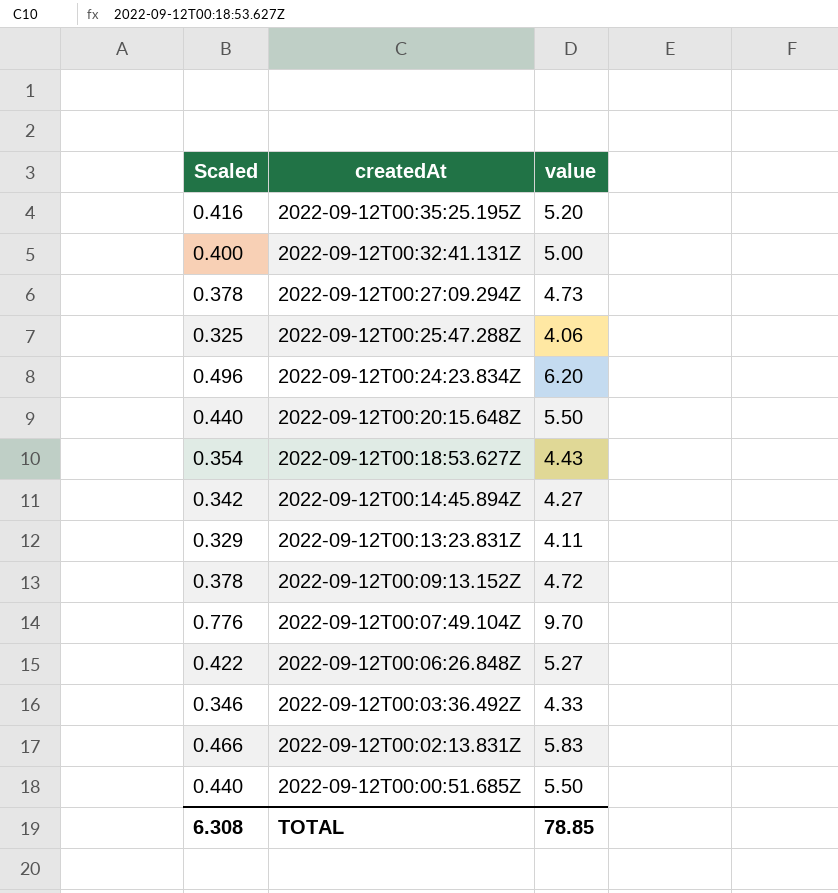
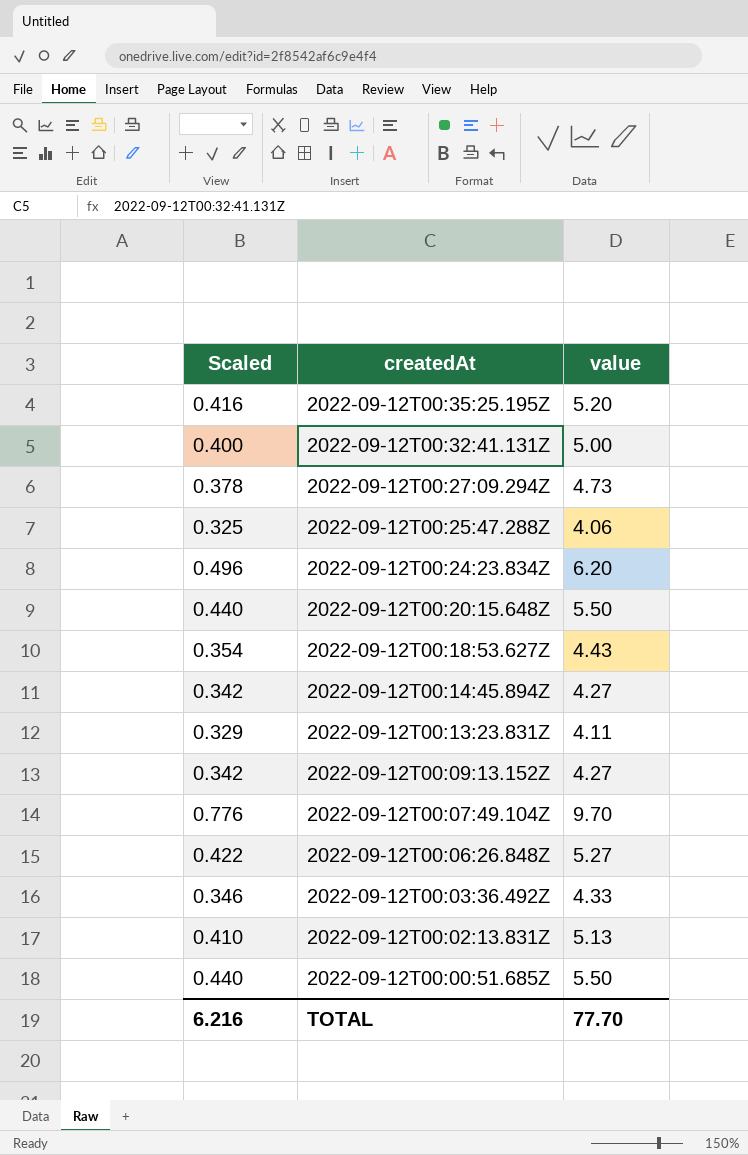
2022-09-12T00:09:13.152Z | Scaled: 0.378 -> 0.342
2022-09-12T00:09:13.152Z | value: 4.72 -> 4.27
2022-09-12T00:02:13.831Z | Scaled: 0.466 -> 0.410
2022-09-12T00:02:13.831Z | value: 5.83 -> 5.13
TOTAL | Scaled: 6.308 -> 6.216
TOTAL | value: 78.85 -> 77.70

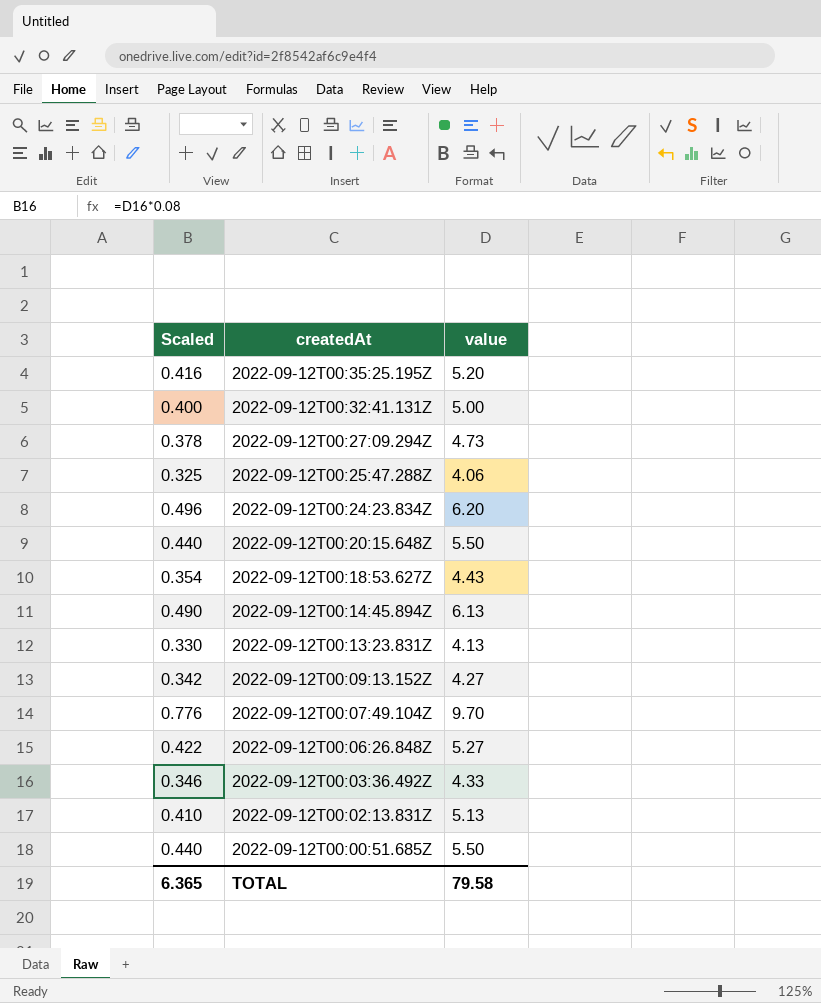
2022-09-12T00:14:45.894Z | Scaled: 0.342 -> 0.490
2022-09-12T00:14:45.894Z | value: 4.27 -> 6.13
2022-09-12T00:13:23.831Z | Scaled: 0.329 -> 0.330
2022-09-12T00:13:23.831Z | value: 4.11 -> 4.13
TOTAL | Scaled: 6.216 -> 6.365
TOTAL | value: 77.70 -> 79.58

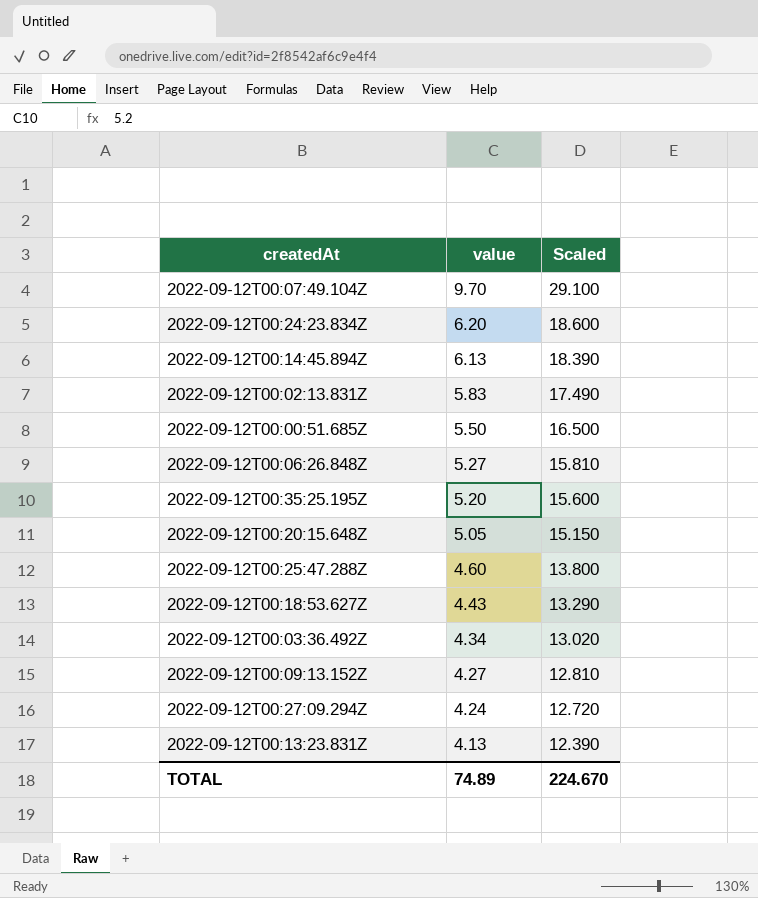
row order: createdAt descending -> value descending
column Scaled | formula: [value] * 0.08 -> [value] * 3
column Scaled | position: 1 -> 3
row 2022-09-12T00:32:41.131Z: 0.400 | 5.00 -> none
2022-09-12T00:02:13.831Z | value: 5.13 -> 5.83
2022-09-12T00:20:15.648Z | value: 5.50 -> 5.05
2022-09-12T00:25:47.288Z | value: 4.06 -> 4.60
2022-09-12T00:03:36.492Z | value: 4.33 -> 4.34
2022-09-12T00:27:09.294Z | value: 4.73 -> 4.24
TOTAL | value: 79.58 -> 74.89
TOTAL | Scaled: 6.365 -> 224.670

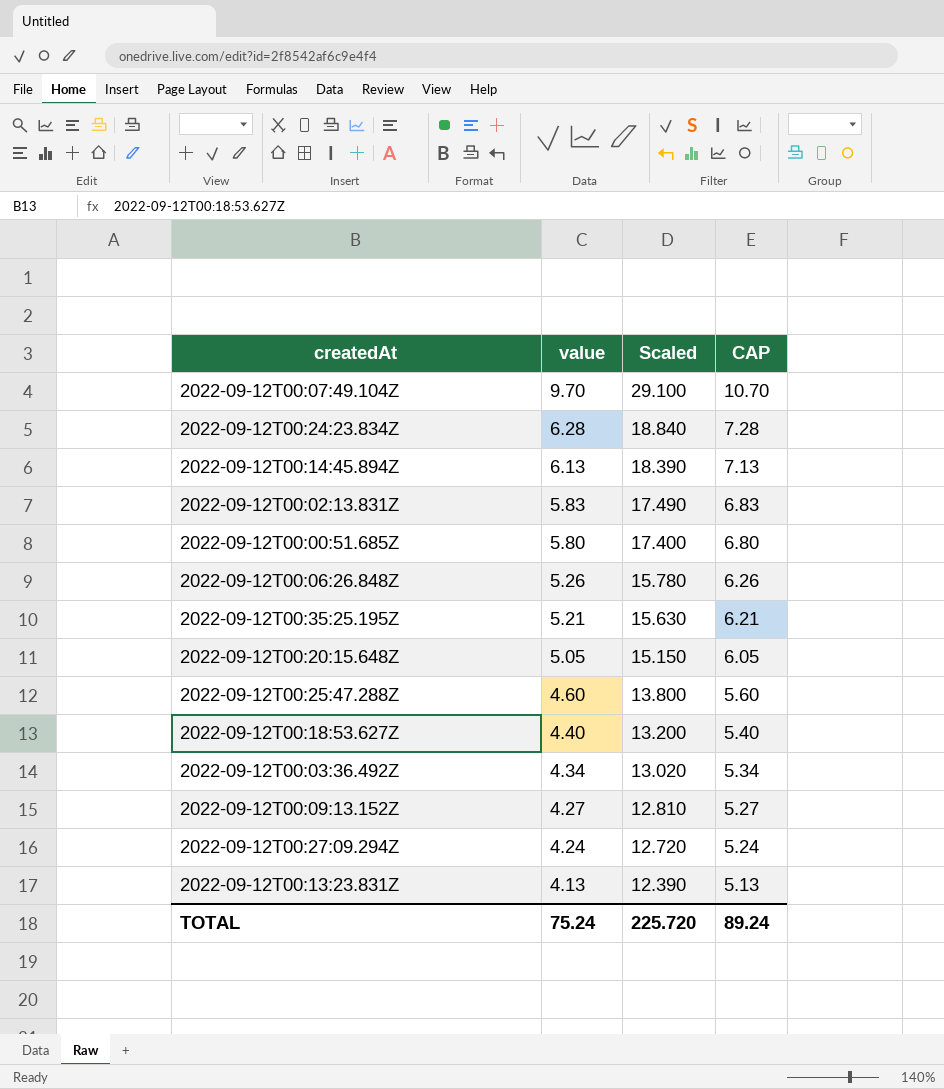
column CAP | formula: none -> [value] + 1
2022-09-12T00:24:23.834Z | value: 6.20 -> 6.28
2022-09-12T00:24:23.834Z | Scaled: 18.600 -> 18.840
2022-09-12T00:00:51.685Z | value: 5.50 -> 5.80
2022-09-12T00:00:51.685Z | Scaled: 16.500 -> 17.400
2022-09-12T00:06:26.848Z | value: 5.27 -> 5.26
2022-09-12T00:06:26.848Z | Scaled: 15.810 -> 15.780
2022-09-12T00:35:25.195Z | value: 5.20 -> 5.21
2022-09-12T00:35:25.195Z | Scaled: 15.600 -> 15.630
2022-09-12T00:18:53.627Z | value: 4.43 -> 4.40
2022-09-12T00:18:53.627Z | Scaled: 13.290 -> 13.200
TOTAL | value: 74.89 -> 75.24
TOTAL | Scaled: 224.670 -> 225.720

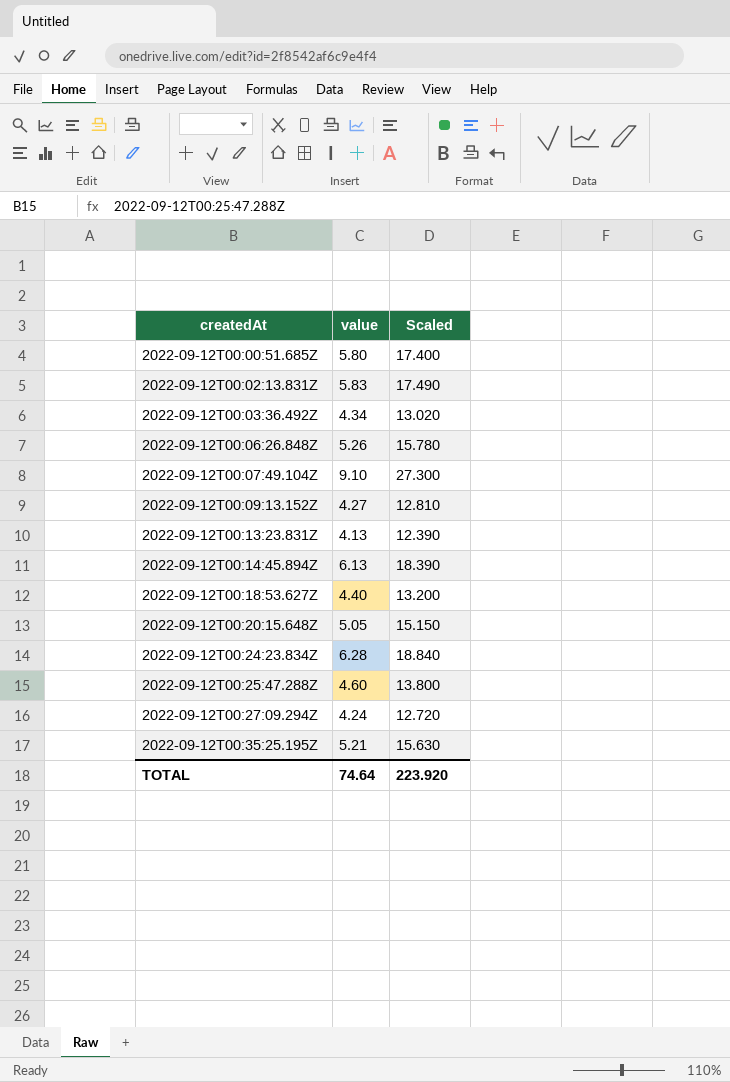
row order: value descending -> createdAt ascending
column CAP | formula: [value] + 1 -> none
2022-09-12T00:07:49.104Z | value: 9.70 -> 9.10
2022-09-12T00:07:49.104Z | Scaled: 29.100 -> 27.300
TOTAL | value: 75.24 -> 74.64
TOTAL | Scaled: 225.720 -> 223.920

